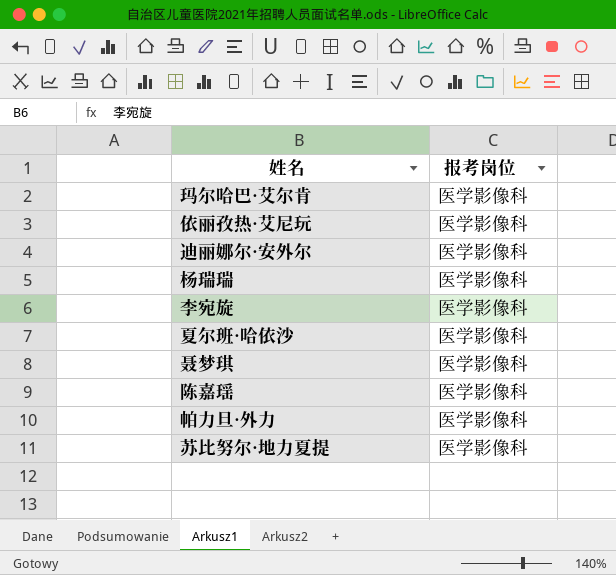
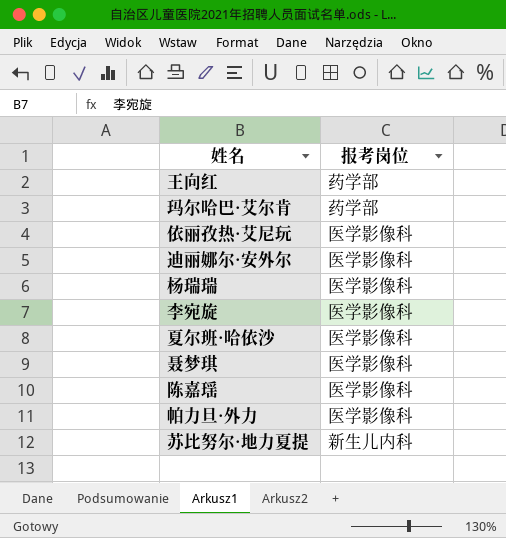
row 王向红: none -> 药学部
玛尔哈巴·艾尔肯 | 报考岗位: 医学影像科 -> 药学部
苏比努尔·地力夏提 | 报考岗位: 医学影像科 -> 新生儿内科

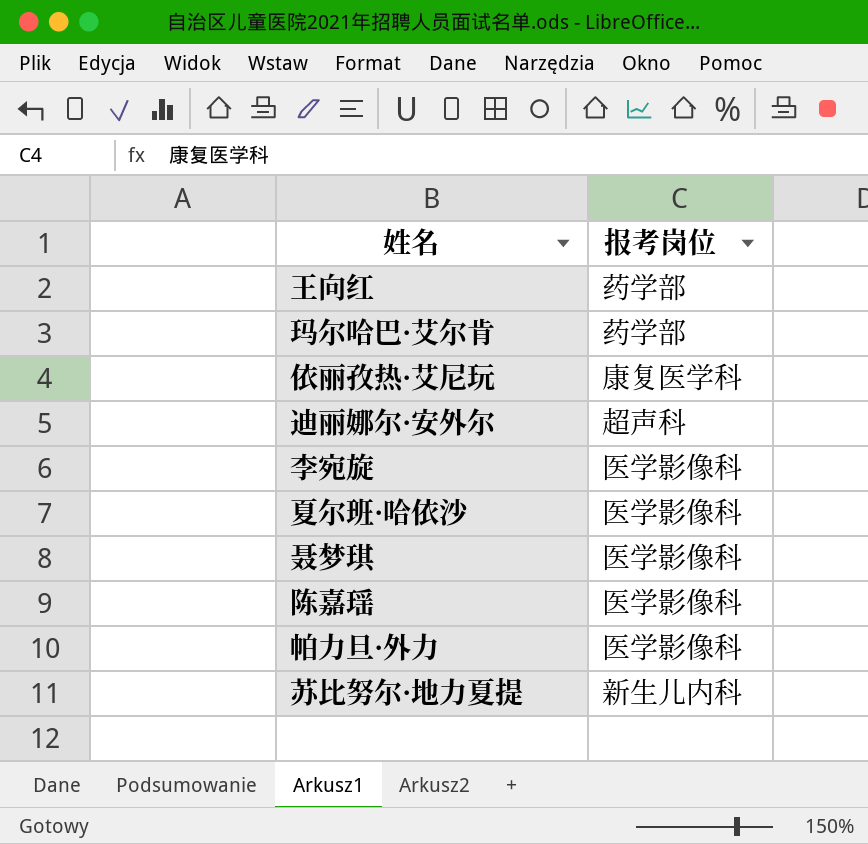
row 杨瑞瑞: 医学影像科 -> none
依丽孜热·艾尼玩 | 报考岗位: 医学影像科 -> 康复医学科
迪丽娜尔·安外尔 | 报考岗位: 医学影像科 -> 超声科

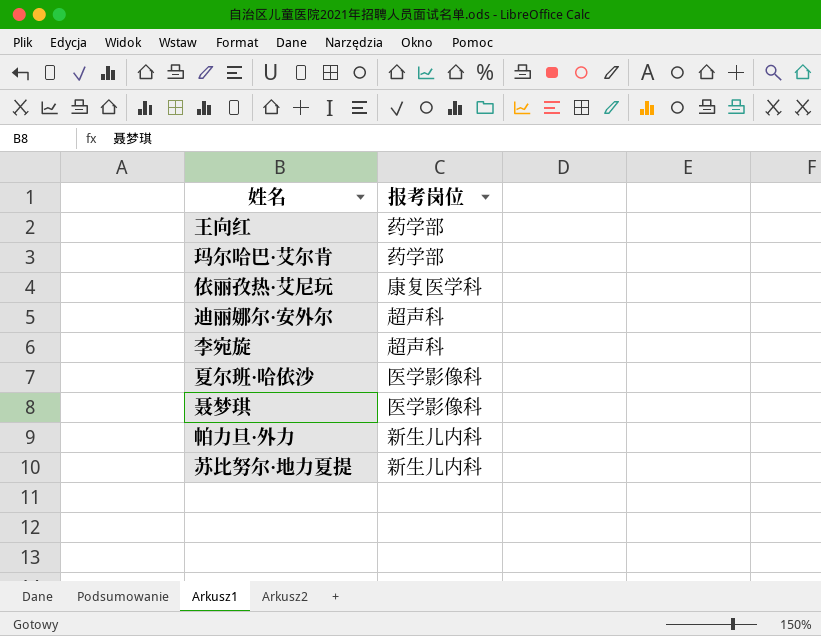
row 陈嘉瑶: 医学影像科 -> none
李宛旋 | 报考岗位: 医学影像科 -> 超声科
帕力旦·外力 | 报考岗位: 医学影像科 -> 新生儿内科

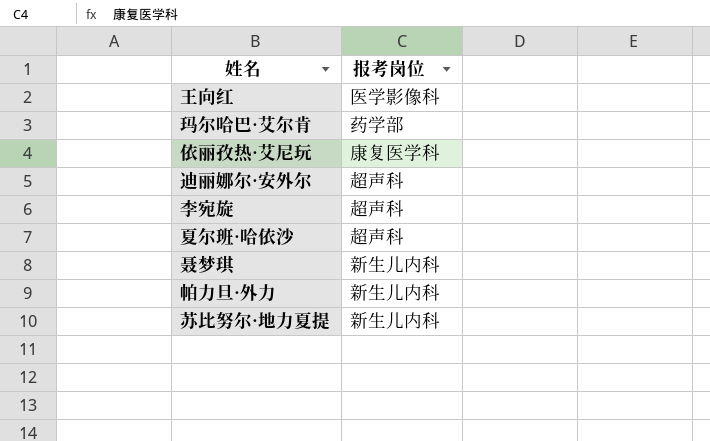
王向红 | 报考岗位: 药学部 -> 医学影像科
夏尔班·哈依沙 | 报考岗位: 医学影像科 -> 超声科
聂梦琪 | 报考岗位: 医学影像科 -> 新生儿内科

